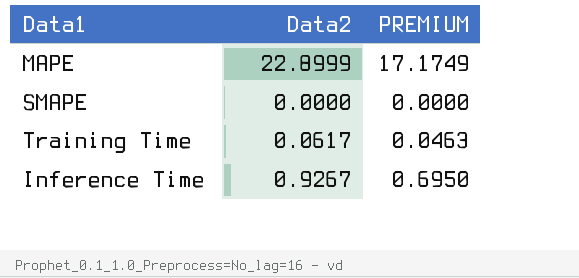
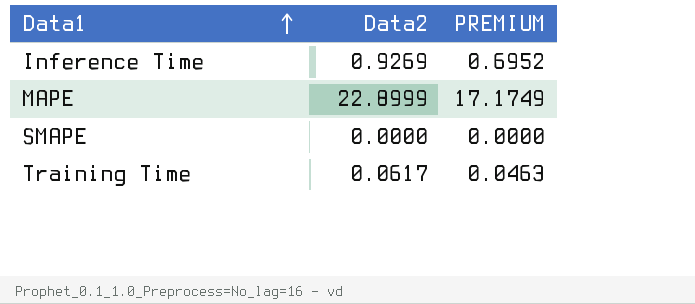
row order: none -> Data1 ascending
Inference Time | Data2: 0.9267 -> 0.9269
Inference Time | PREMIUM: 0.6950 -> 0.6952

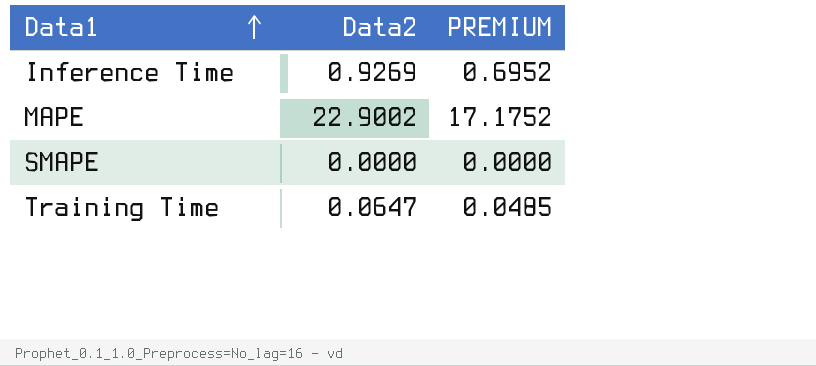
MAPE | Data2: 22.8999 -> 22.9002
MAPE | PREMIUM: 17.1749 -> 17.1752
Training Time | Data2: 0.0617 -> 0.0647
Training Time | PREMIUM: 0.0463 -> 0.0485

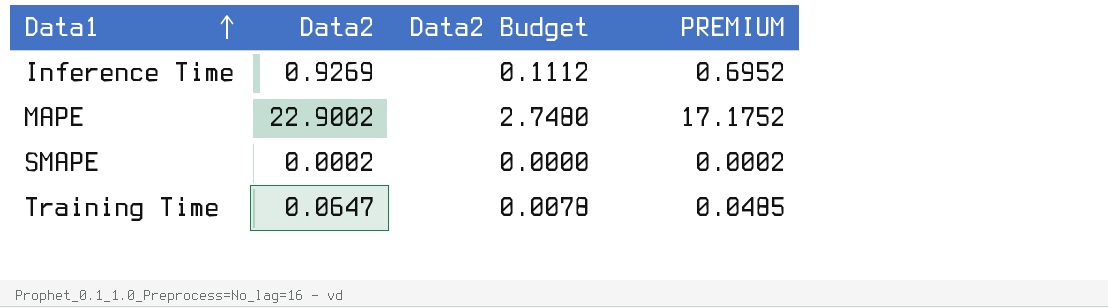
column Data2 Budget | formula: none -> [Data2] * 0.12
SMAPE | Data2: 0.0000 -> 0.0002
SMAPE | PREMIUM: 0.0000 -> 0.0002

